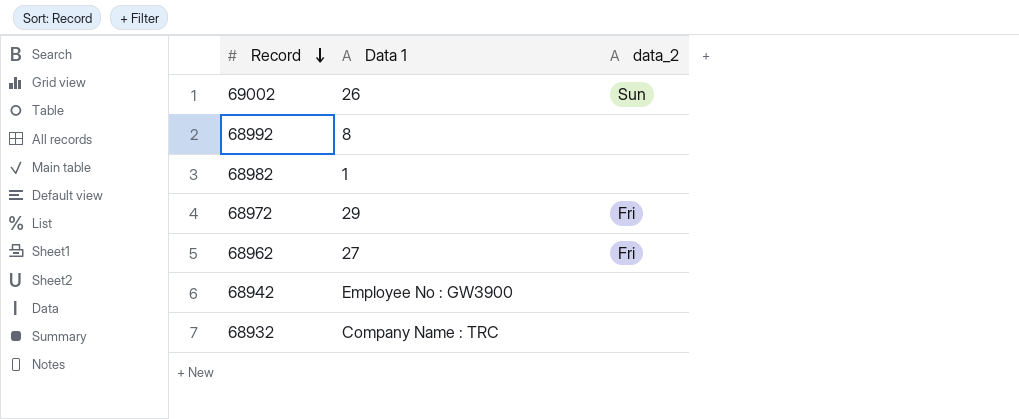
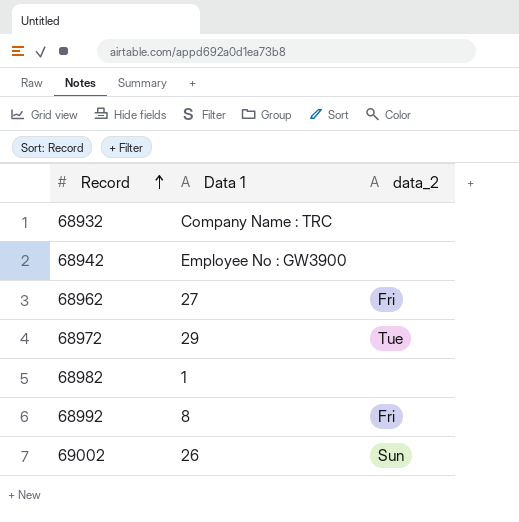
row order: Record descending -> Record ascending
68972 | data_2: Fri -> Tue
68992 | data_2: none -> Fri

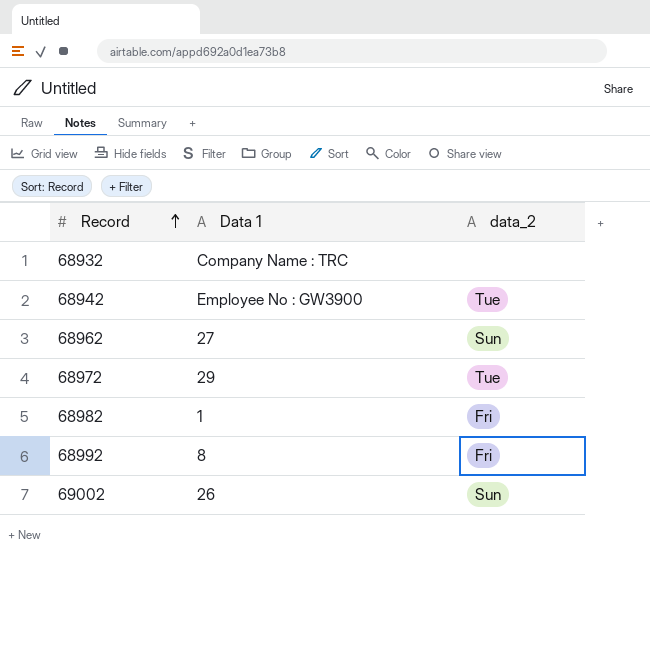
68942 | data_2: none -> Tue
68962 | data_2: Fri -> Sun
68982 | data_2: none -> Fri

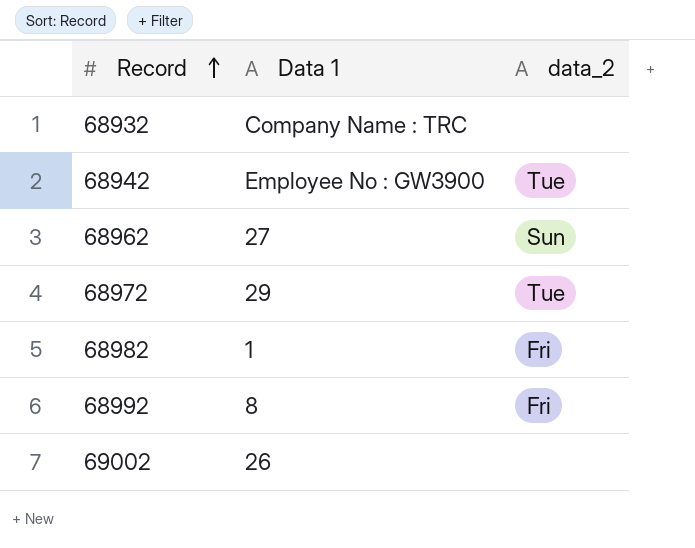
69002 | data_2: Sun -> none

